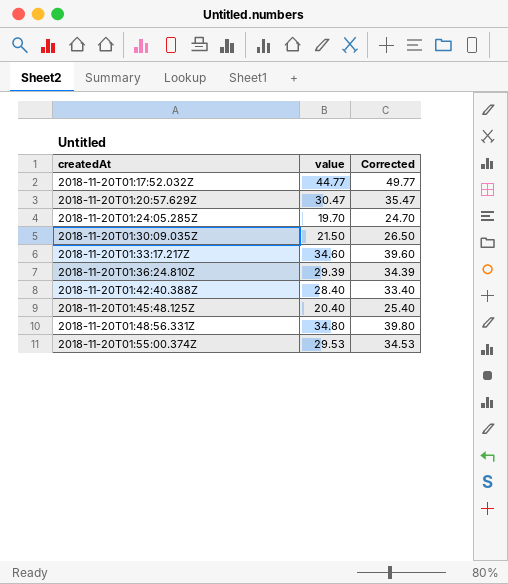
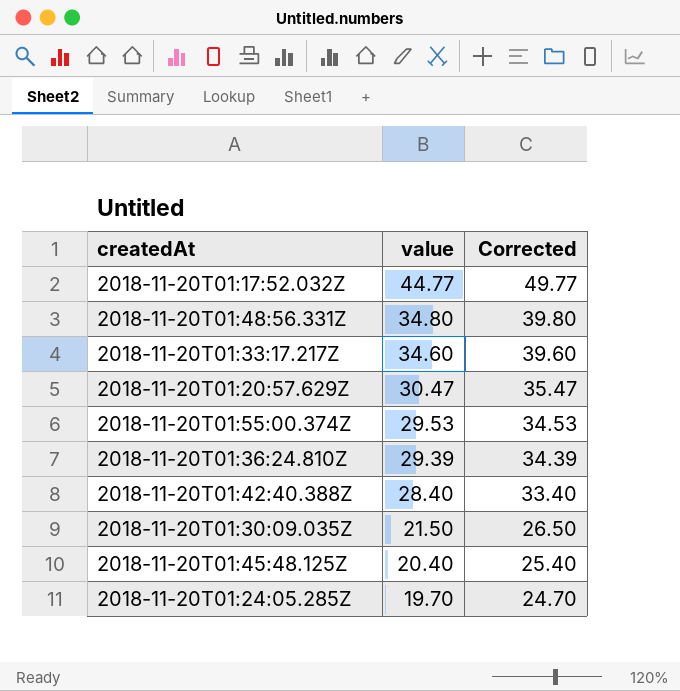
row order: createdAt ascending -> value descending

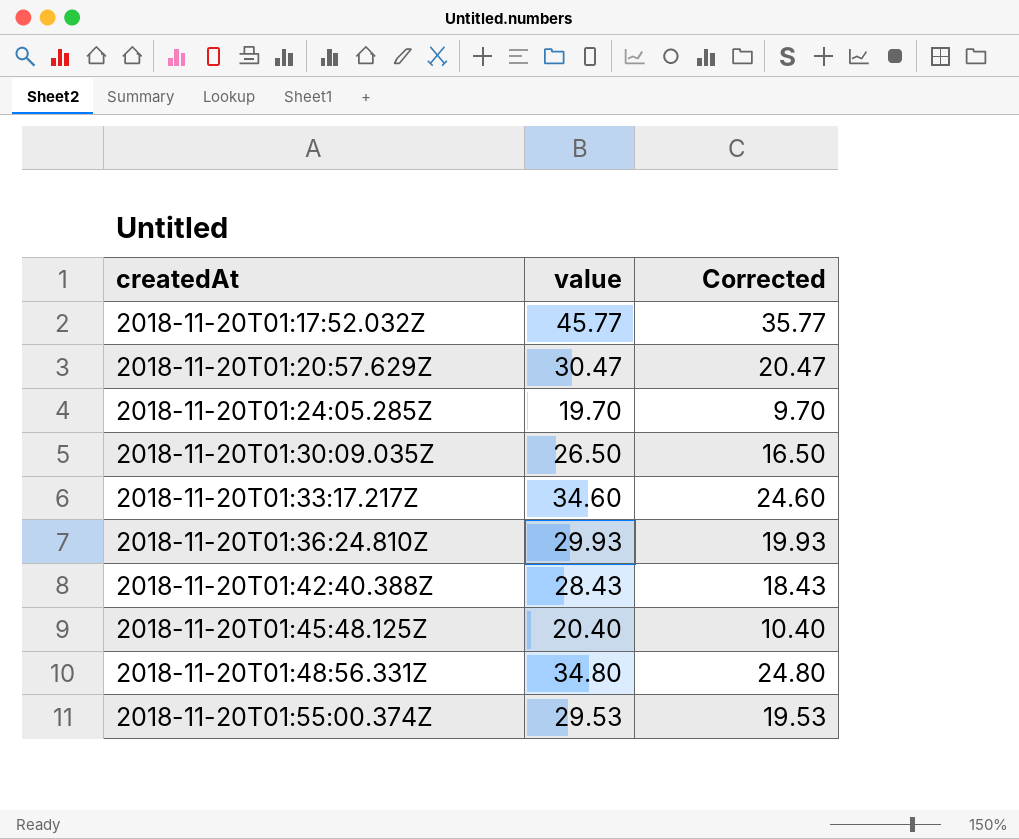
row order: value descending -> createdAt ascending
column Corrected | formula: [value] + 5 -> [value] - 10
2018-11-20T01:17:52.032Z | value: 44.77 -> 45.77
2018-11-20T01:30:09.035Z | value: 21.50 -> 26.50
2018-11-20T01:36:24.810Z | value: 29.39 -> 29.93
2018-11-20T01:42:40.388Z | value: 28.40 -> 28.43

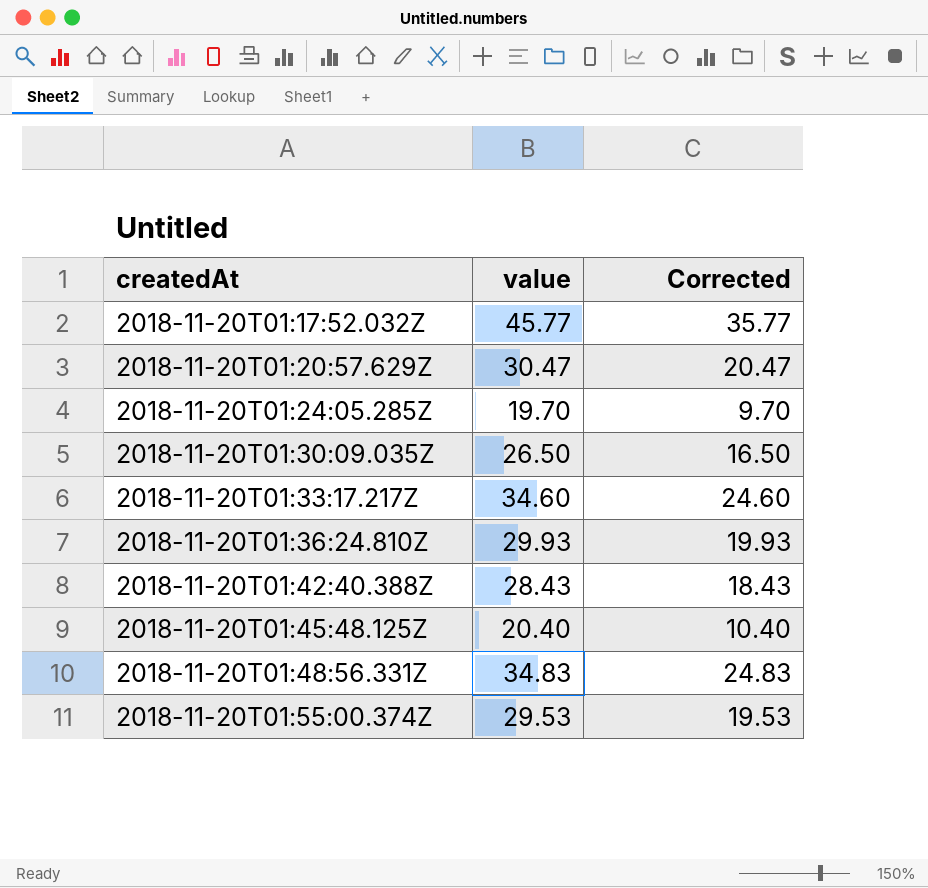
2018-11-20T01:48:56.331Z | value: 34.80 -> 34.83
2018-11-20T01:48:56.331Z | Corrected: 24.80 -> 24.83

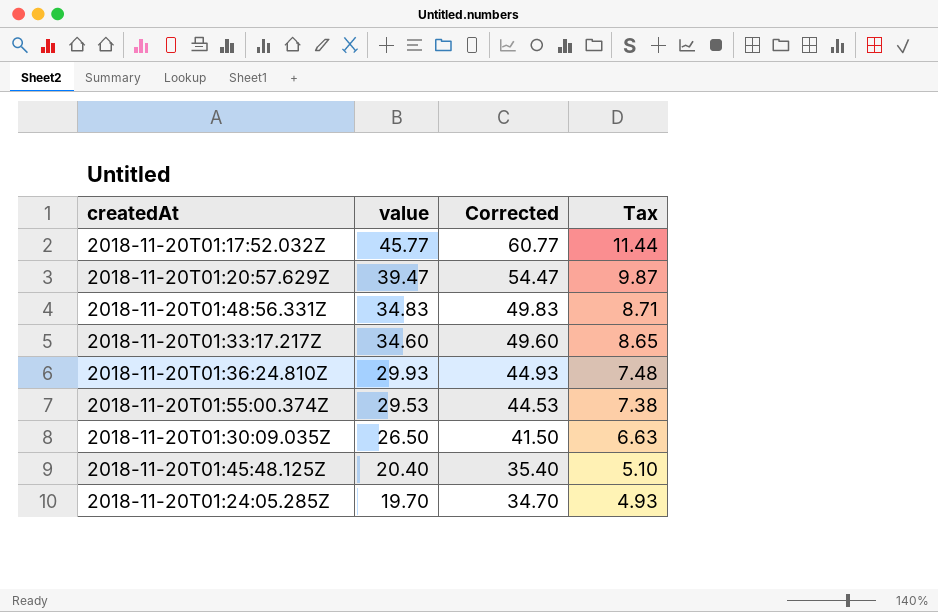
row order: createdAt ascending -> value descending
column Corrected | formula: [value] - 10 -> [value] + 15
column Tax | formula: none -> [value] * 0.25
row 2018-11-20T01:42:40.388Z: 28.43 | 18.43 -> none
2018-11-20T01:20:57.629Z | value: 30.47 -> 39.47

